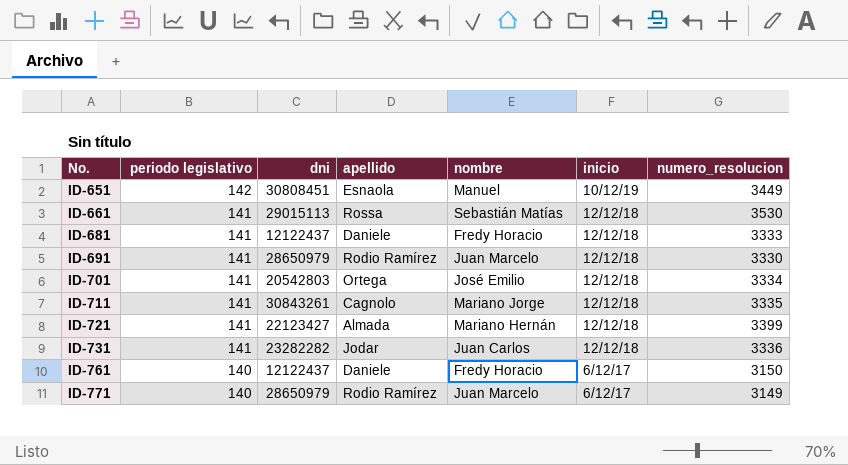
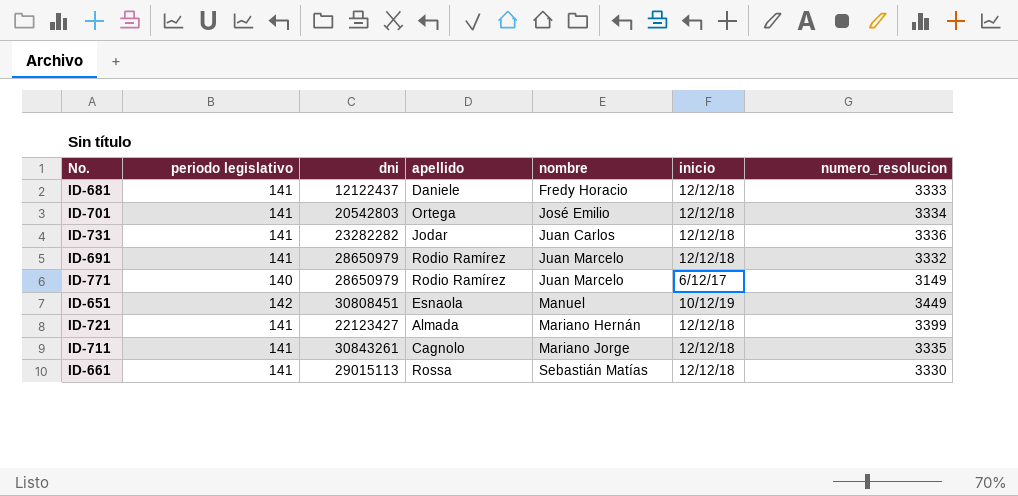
row order: No. ascending -> nombre ascending
row ID-761: 140 | 12122437 | Daniele | Fredy Horacio | 6/12/17 | 3150 -> none
ID-691 | numero_resolucion: 3330 -> 3332
ID-661 | numero_resolucion: 3530 -> 3330

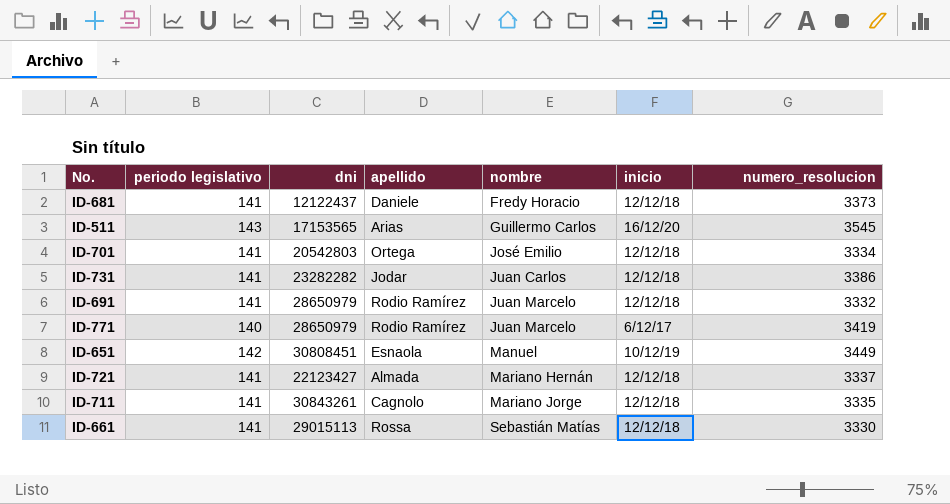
ID-681 | numero_resolucion: 3333 -> 3373
row ID-511: none -> 143 | 17153565 | Arias | Guillermo Carlos | 16/12/20 | 3545
ID-731 | numero_resolucion: 3336 -> 3386
ID-771 | numero_resolucion: 3149 -> 3419
ID-721 | numero_resolucion: 3399 -> 3337

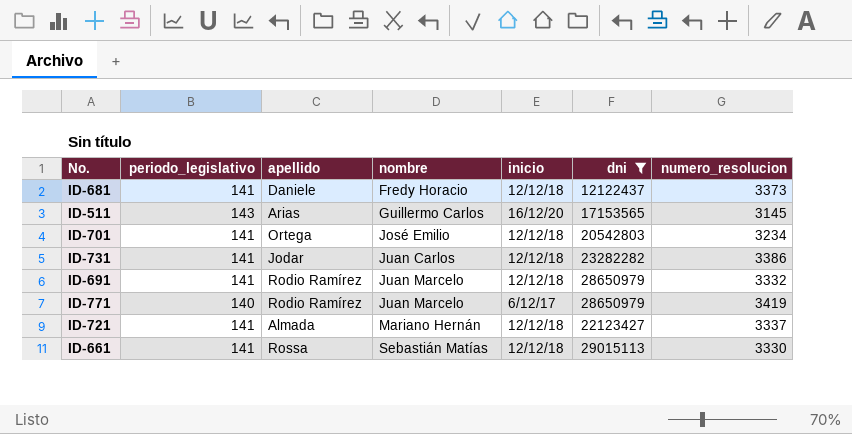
filter: none -> dni <= 29015113
column name: periodo legislativo -> periodo_legislativo
column dni | position: 3 -> 6
ID-511 | numero_resolucion: 3545 -> 3145
ID-701 | numero_resolucion: 3334 -> 3234

